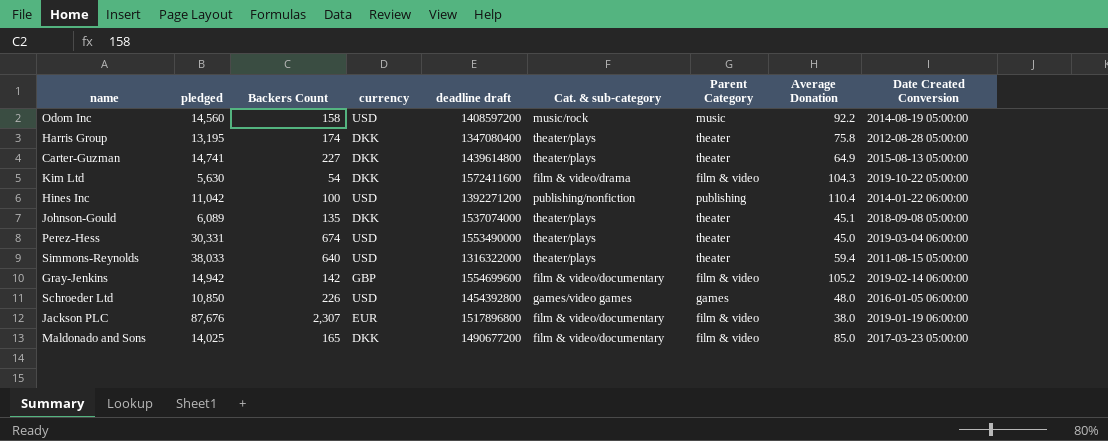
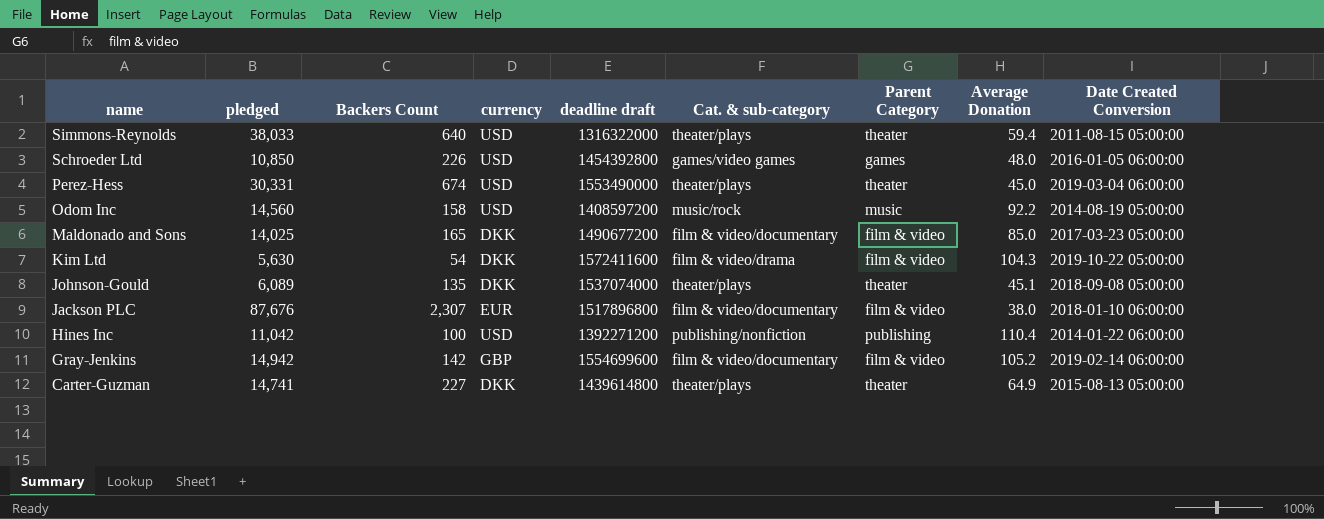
row order: none -> name descending
row Harris Group: 13,195 | 174 | DKK | 1347080400 | theater/plays | theater | 75.8 | 2012-08-28 05:00:00 -> none
Jackson PLC | Date Created Conversion: 2019-01-19 06:00:00 -> 2018-01-10 06:00:00

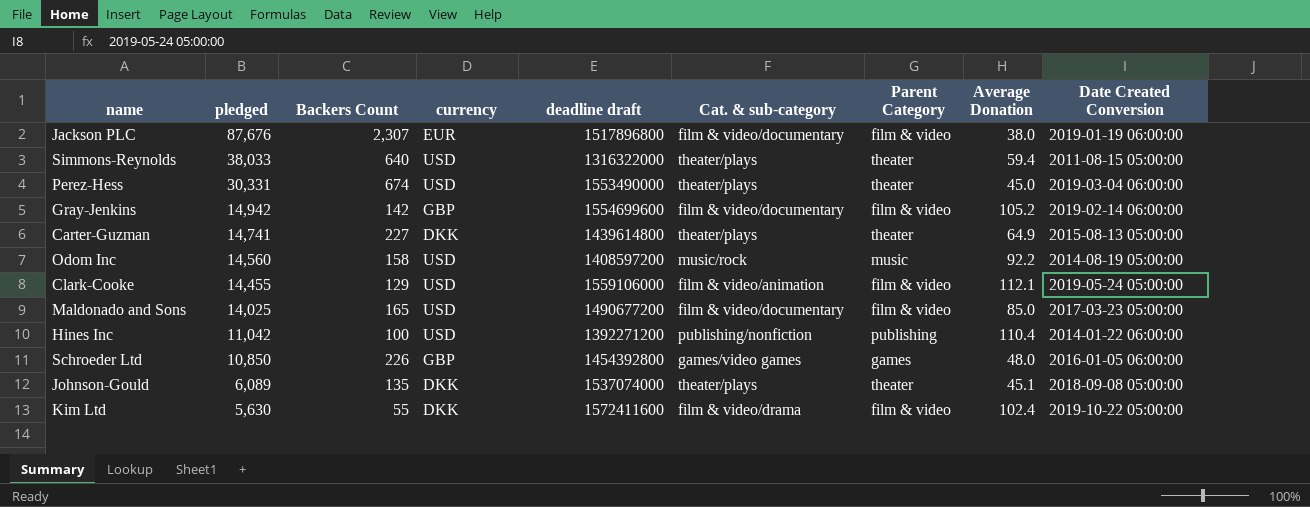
row order: name descending -> pledged descending
Jackson PLC | Date Created Conversion: 2018-01-10 06:00:00 -> 2019-01-19 06:00:00
row Clark-Cooke: none -> 14,455 | 129 | USD | 1559106000 | film & video/animation | film & video | 112.1 | 2019-05-24 05:00:00
Maldonado and Sons | currency: DKK -> USD
Schroeder Ltd | currency: USD -> GBP
Kim Ltd | Backers Count: 54 -> 55
Kim Ltd | Average Donation: 104.3 -> 102.4

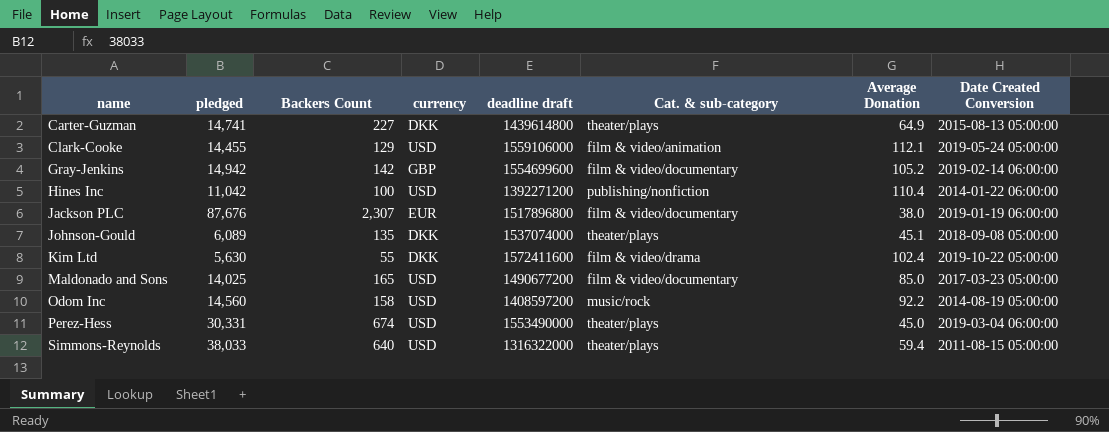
row order: pledged descending -> name ascending
column Parent Category | position: 7 -> none
row Schroeder Ltd: 10,850 | 226 | GBP | 1454392800 | games/video games | games | 48.0 | 2016-01-05 06:00:00 -> none

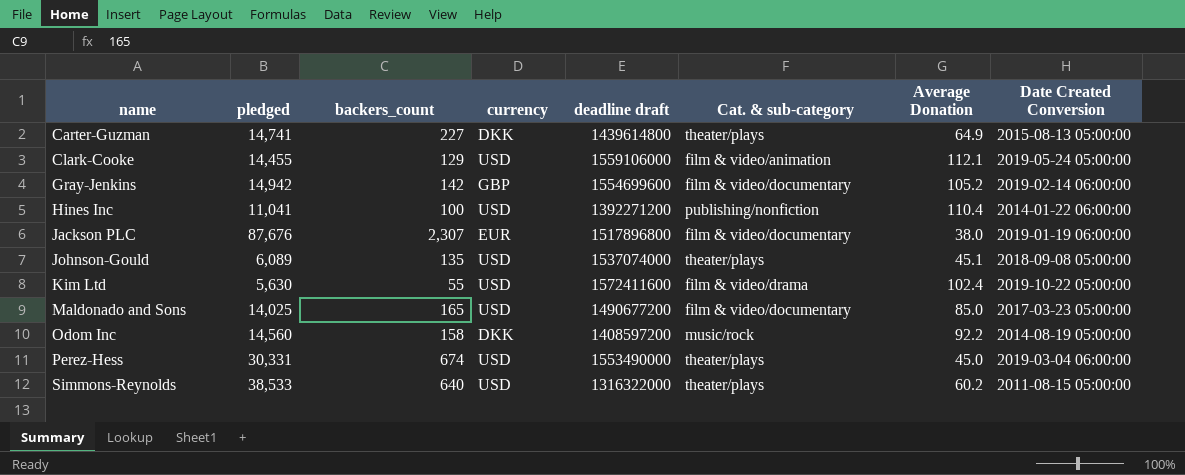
column name: Backers Count -> backers_count
Hines Inc | pledged: 11,042 -> 11,041
Johnson-Gould | currency: DKK -> USD
Kim Ltd | currency: DKK -> USD
Odom Inc | currency: USD -> DKK
Simmons-Reynolds | pledged: 38,033 -> 38,533
Simmons-Reynolds | Average Donation: 59.4 -> 60.2

